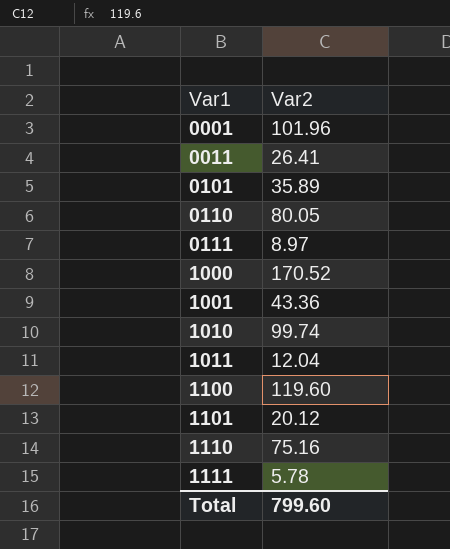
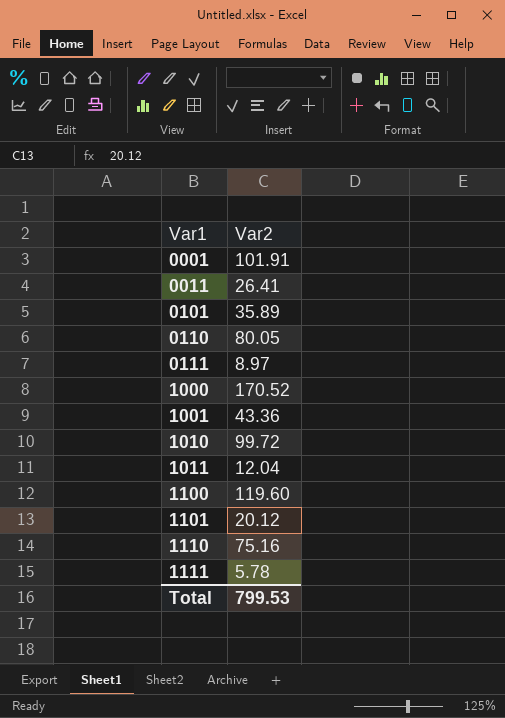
0001 | Var2: 101.96 -> 101.91
1010 | Var2: 99.74 -> 99.72
Total | Var2: 799.60 -> 799.53

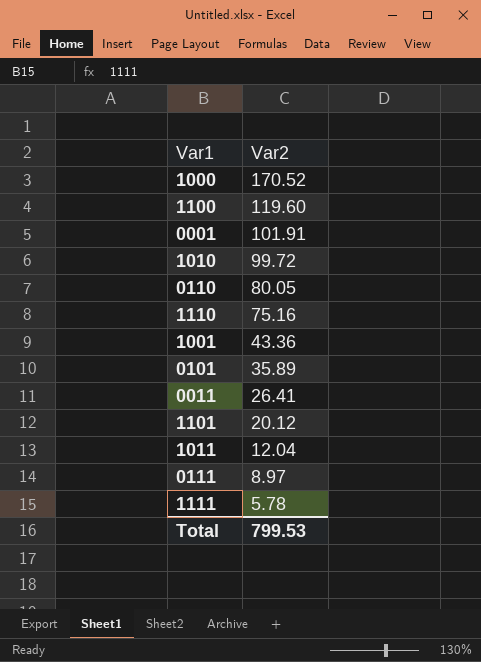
row order: Var1 ascending -> Var2 descending

